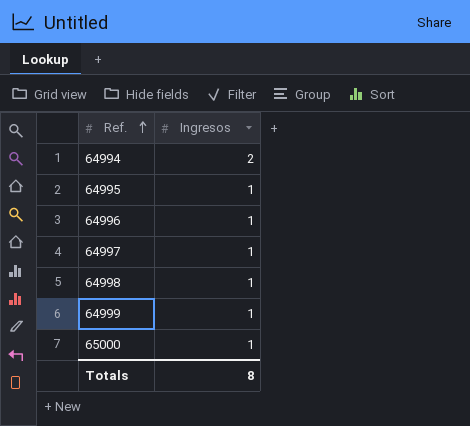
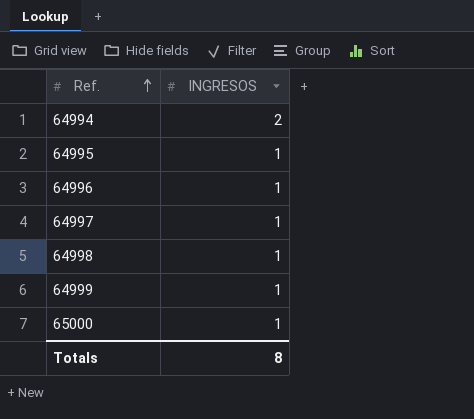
column name: Ingresos -> INGRESOS

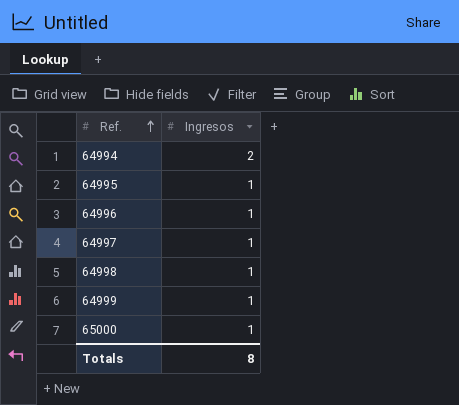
column name: INGRESOS -> Ingresos

